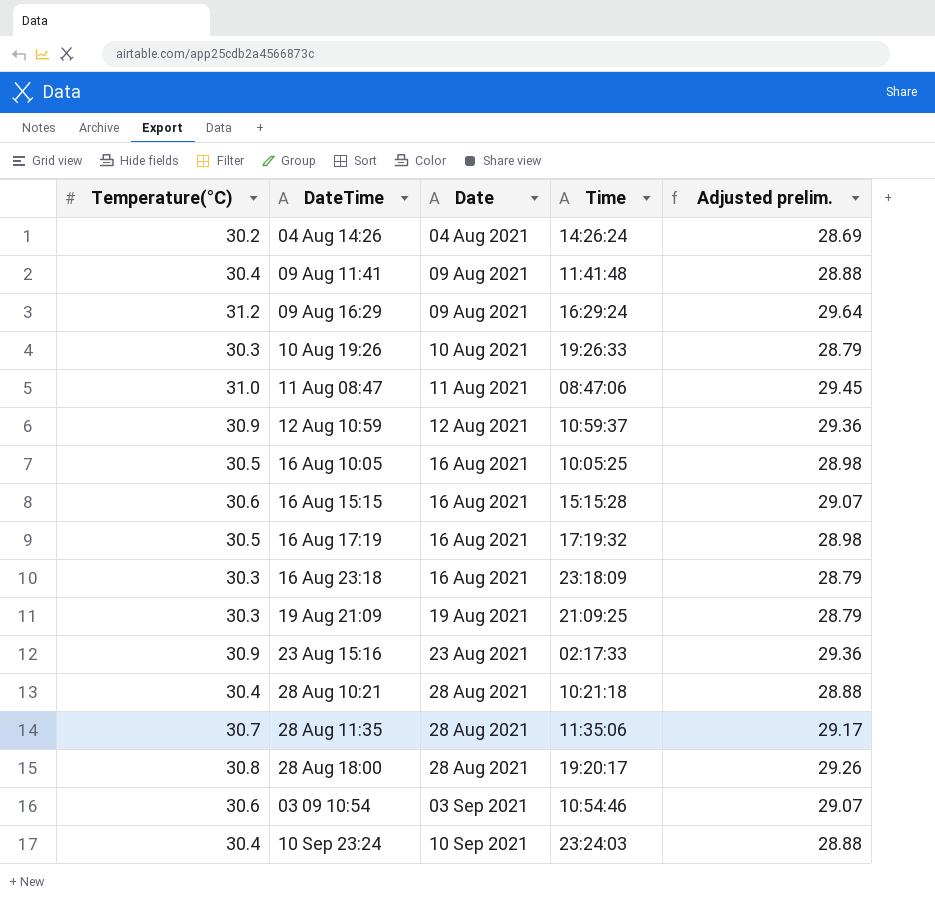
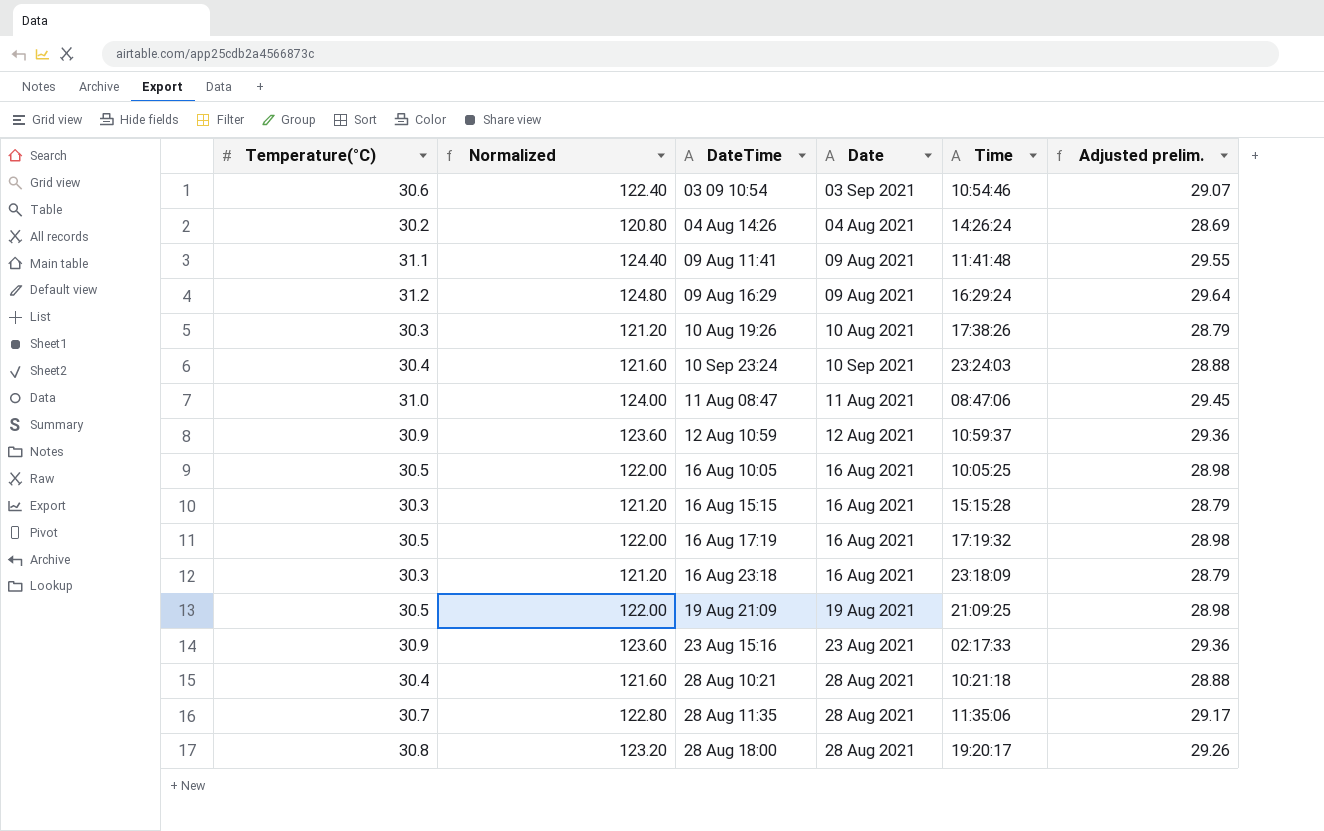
row order: Date ascending -> DateTime ascending
column Normalized | formula: none -> [Temperature(°C)] * 4
09 Aug 11:41 | Temperature(°C): 30.4 -> 31.1
09 Aug 11:41 | Adjusted prelim.: 28.88 -> 29.55
10 Aug 19:26 | Time: 19:26:33 -> 17:38:26
16 Aug 15:15 | Temperature(°C): 30.6 -> 30.3
16 Aug 15:15 | Adjusted prelim.: 29.07 -> 28.79
19 Aug 21:09 | Temperature(°C): 30.3 -> 30.5
19 Aug 21:09 | Adjusted prelim.: 28.79 -> 28.98

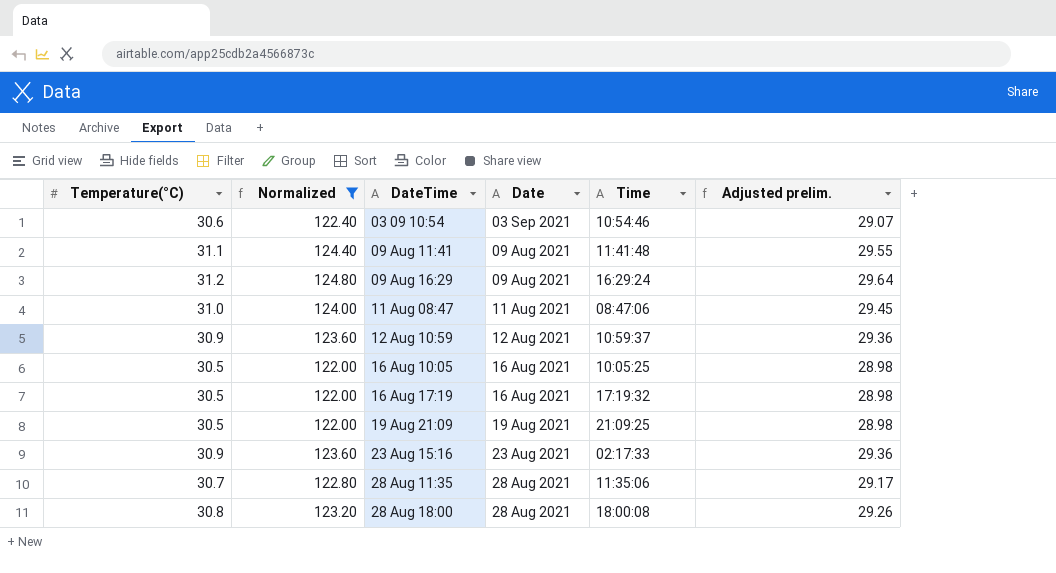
filter: none -> Normalized >= 122.00
28 Aug 18:00 | Time: 19:20:17 -> 18:00:08

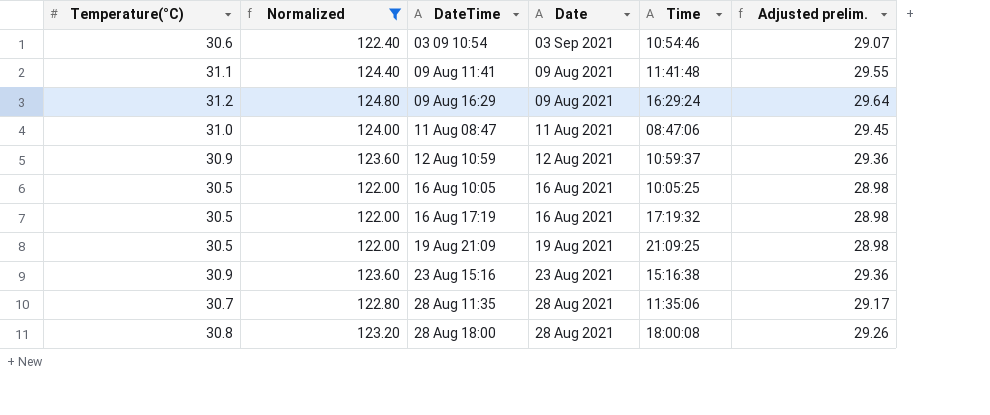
23 Aug 15:16 | Time: 02:17:33 -> 15:16:38

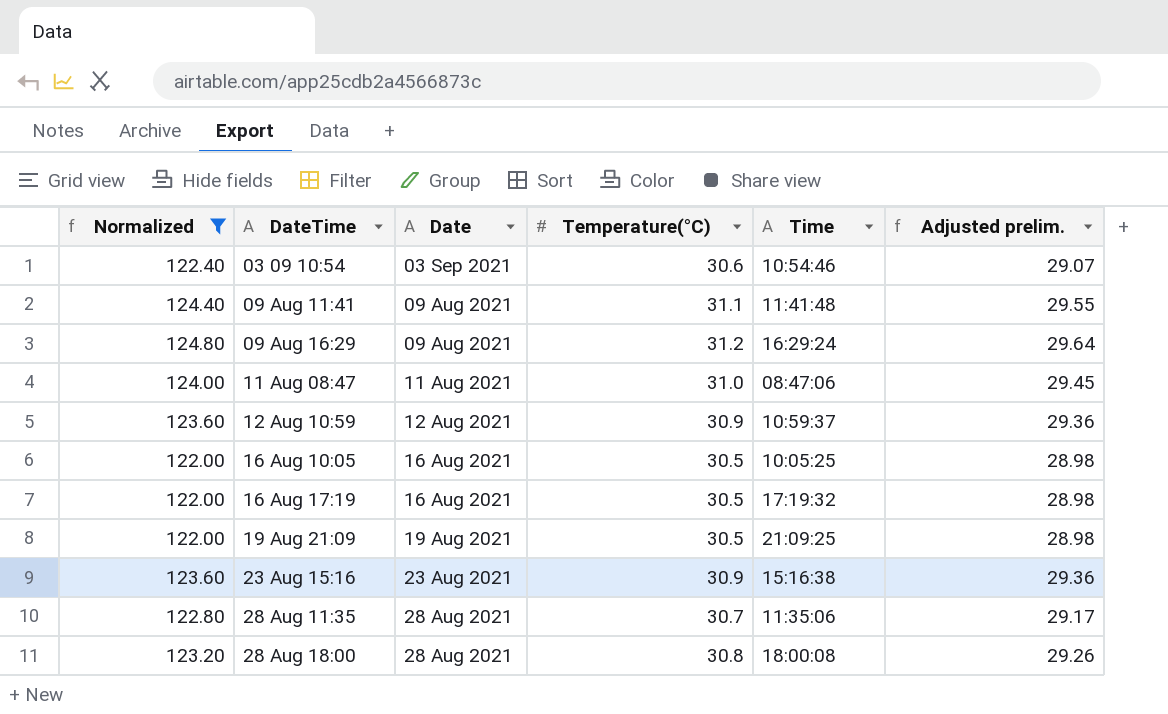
column Temperature(°C) | position: 1 -> 4

